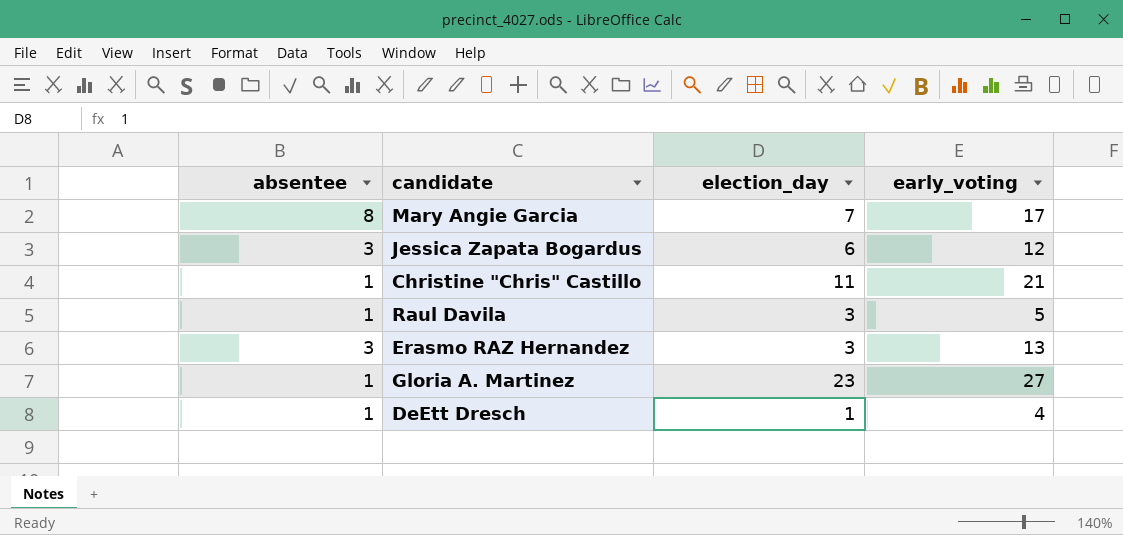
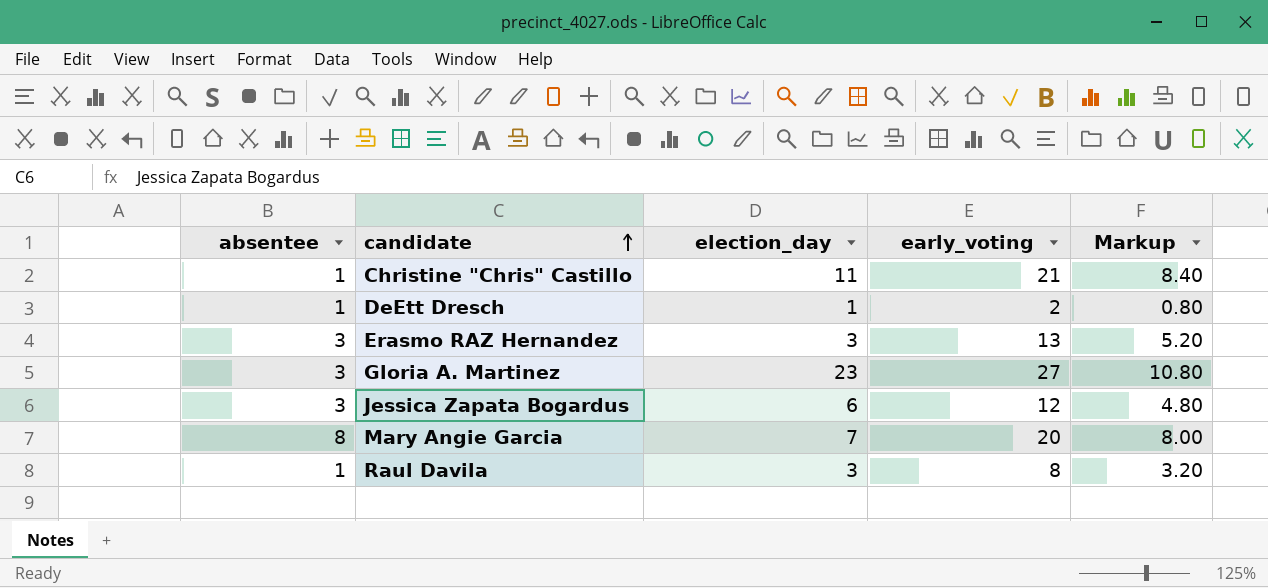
row order: none -> candidate ascending
column Markup | formula: none -> [early_voting] * 0.4
DeEtt Dresch | early_voting: 4 -> 2
Gloria A. Martinez | absentee: 1 -> 3
Mary Angie Garcia | early_voting: 17 -> 20
Raul Davila | early_voting: 5 -> 8

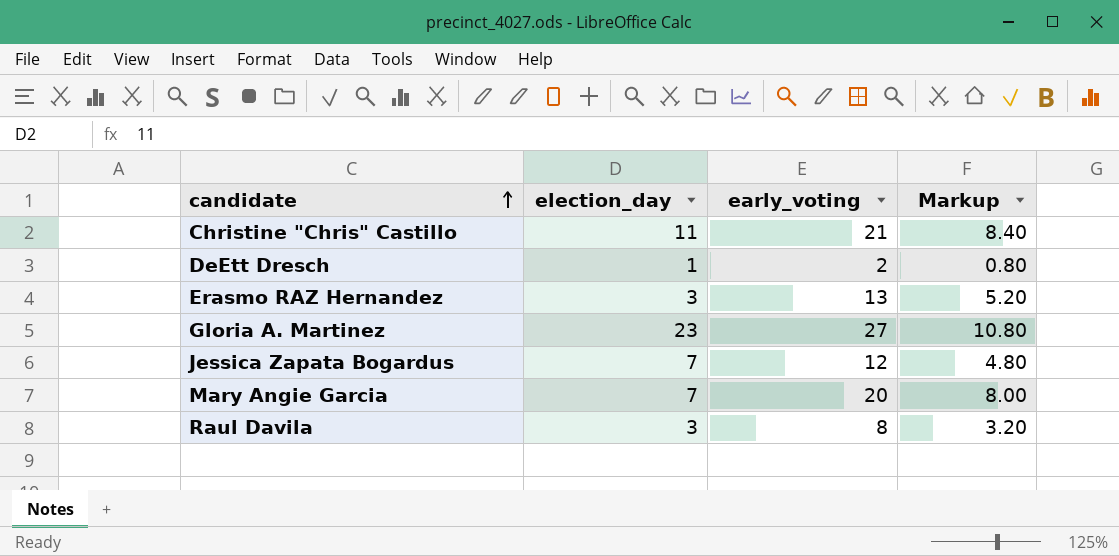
column absentee | position: 1 -> none
Jessica Zapata Bogardus | election_day: 6 -> 7

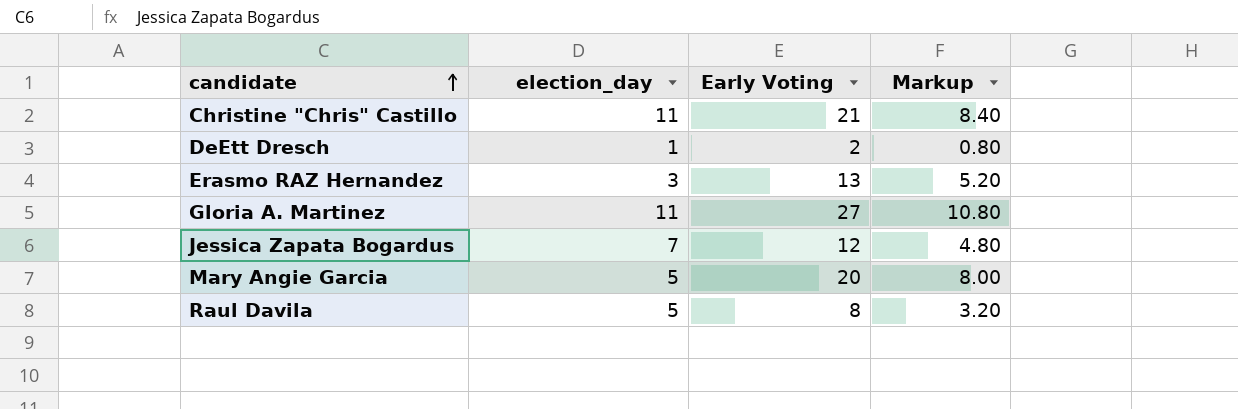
column name: early_voting -> Early Voting
Gloria A. Martinez | election_day: 23 -> 11
Mary Angie Garcia | election_day: 7 -> 5
Raul Davila | election_day: 3 -> 5

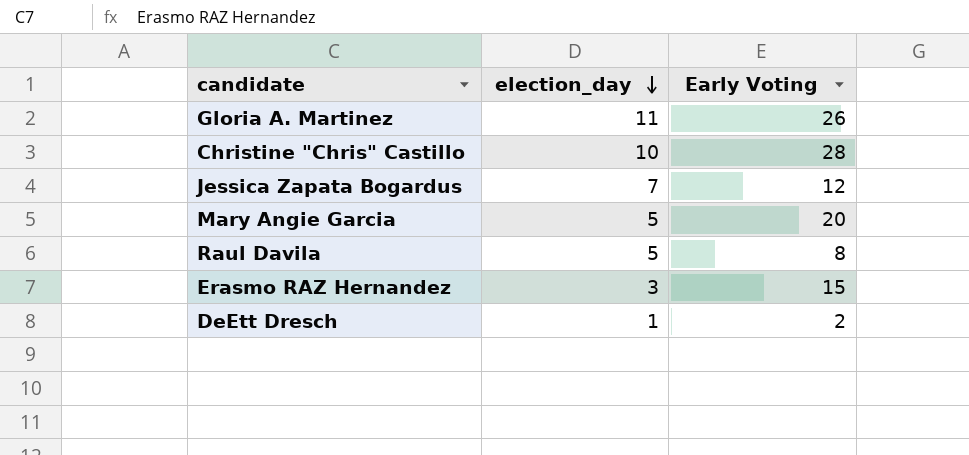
row order: candidate ascending -> election_day descending
column Markup | formula: [Early Voting] * 0.4 -> none
Gloria A. Martinez | Early Voting: 27 -> 26
Christine "Chris" Castillo | election_day: 11 -> 10
Christine "Chris" Castillo | Early Voting: 21 -> 28
Erasmo RAZ Hernandez | Early Voting: 13 -> 15

